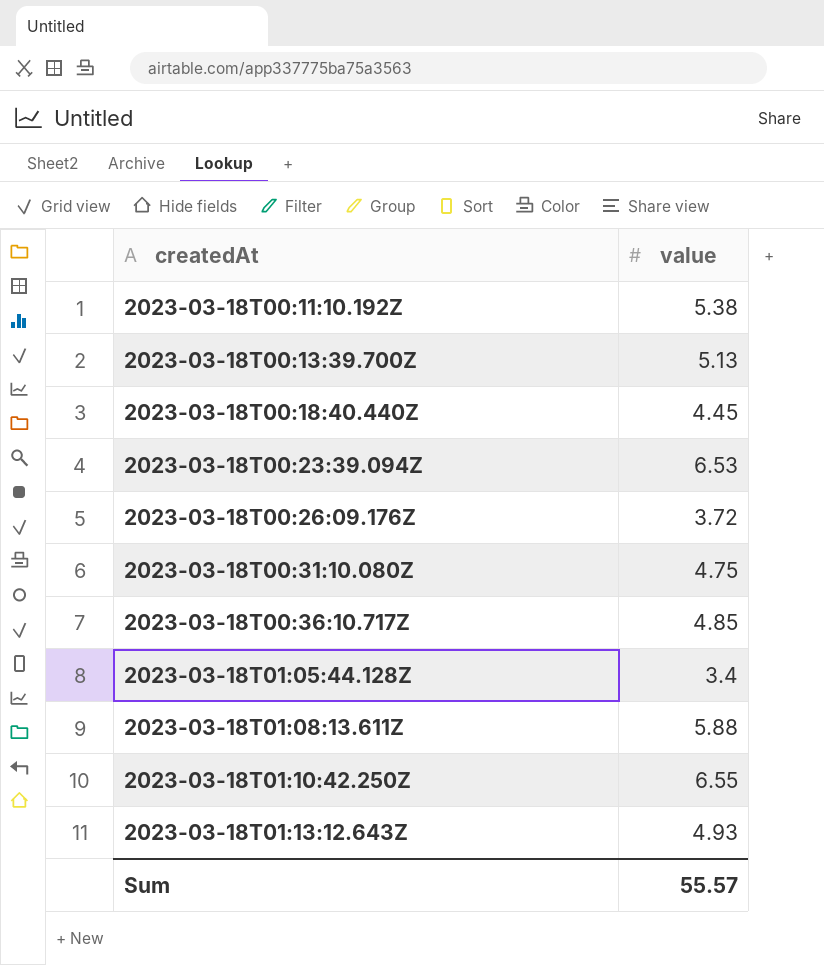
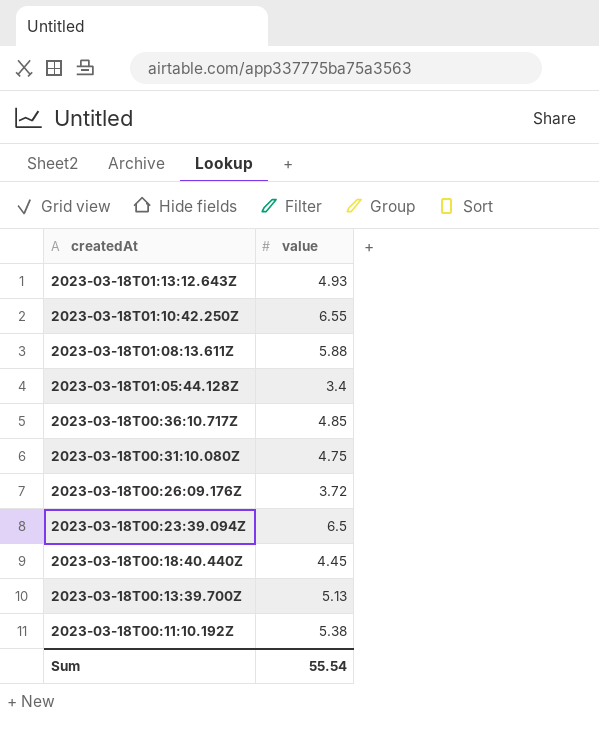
row order: createdAt ascending -> createdAt descending
2023-03-18T00:23:39.094Z | value: 6.53 -> 6.5
Sum | value: 55.57 -> 55.54

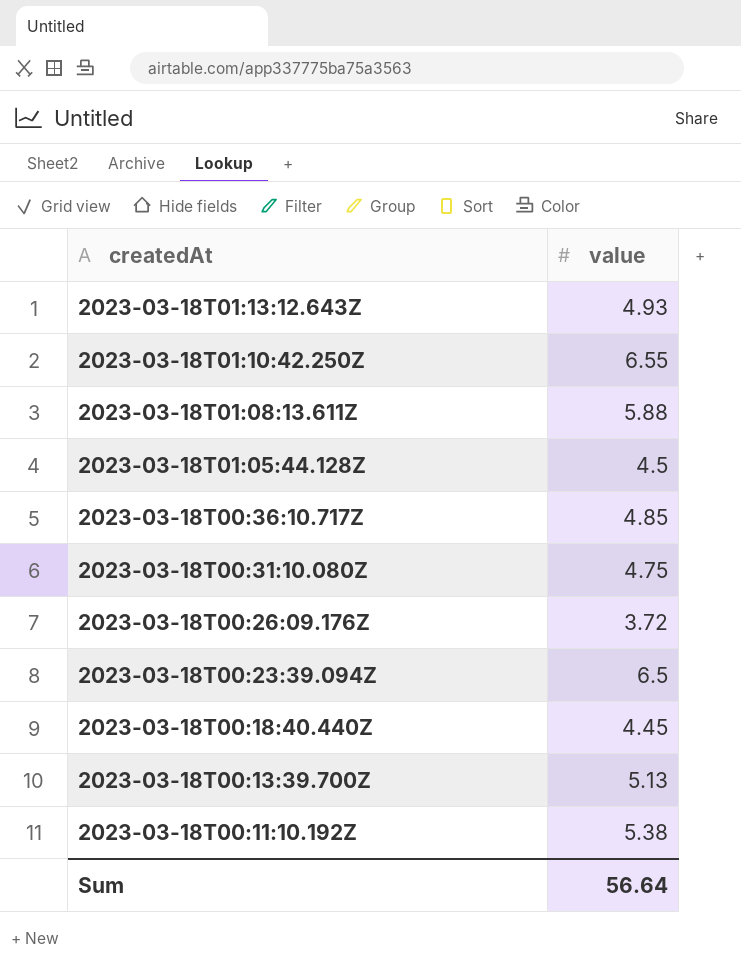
2023-03-18T01:05:44.128Z | value: 3.4 -> 4.5
Sum | value: 55.54 -> 56.64

